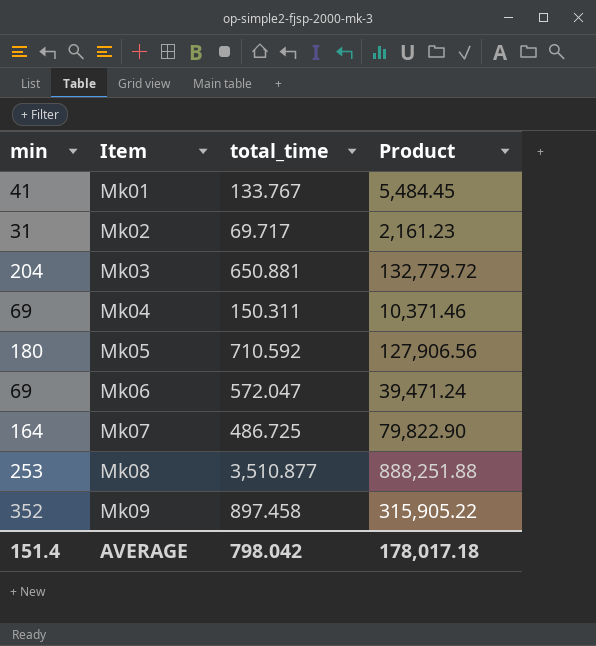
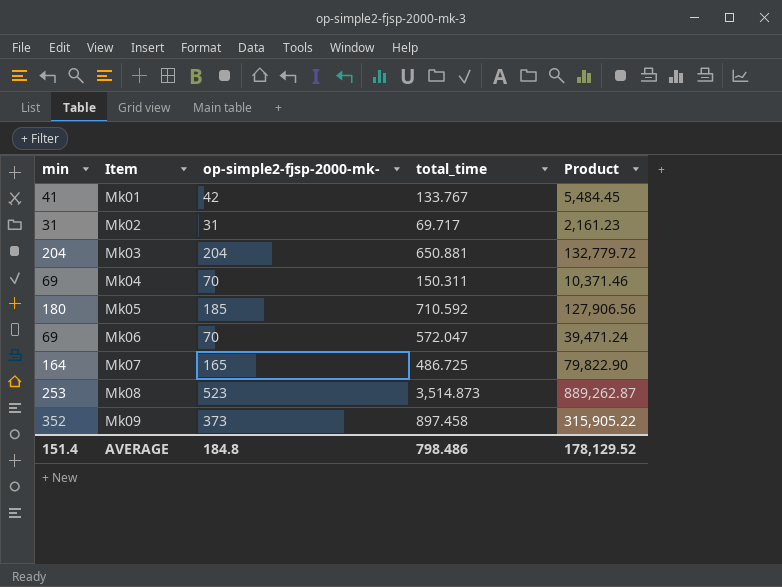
column op-simple2-fjsp-2000-mk- | position: none -> 3
Mk08 | total_time: 3,510.877 -> 3,514.873
Mk08 | Product: 888,251.88 -> 889,262.87
AVERAGE | total_time: 798.042 -> 798.486
AVERAGE | Product: 178,017.18 -> 178,129.52

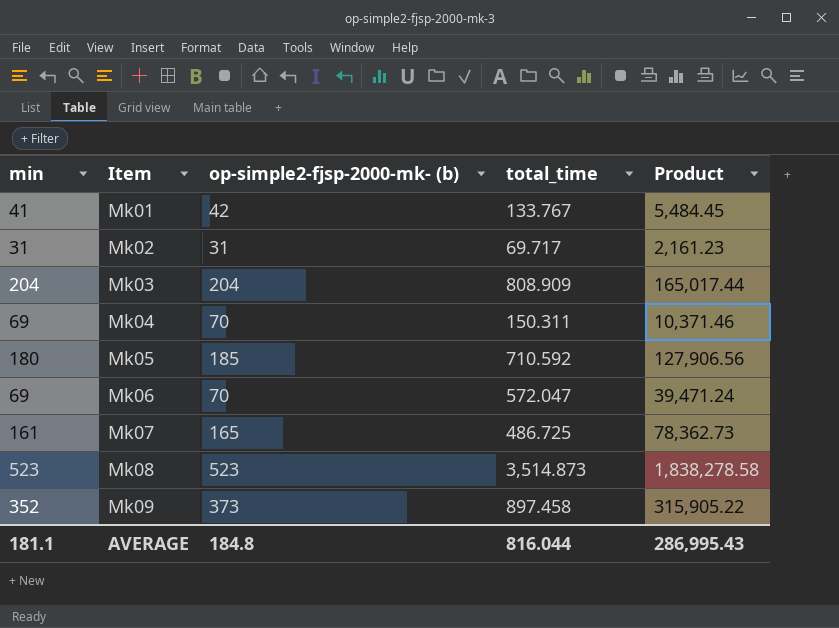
column name: op-simple2-fjsp-2000-mk- -> op-simple2-fjsp-2000-mk- (b)
Mk03 | total_time: 650.881 -> 808.909
Mk03 | Product: 132,779.72 -> 165,017.44
Mk07 | min: 164 -> 161
Mk07 | Product: 79,822.90 -> 78,362.73
Mk08 | min: 253 -> 523
Mk08 | Product: 889,262.87 -> 1,838,278.58
AVERAGE | min: 151.4 -> 181.1
AVERAGE | total_time: 798.486 -> 816.044
AVERAGE | Product: 178,129.52 -> 286,995.43

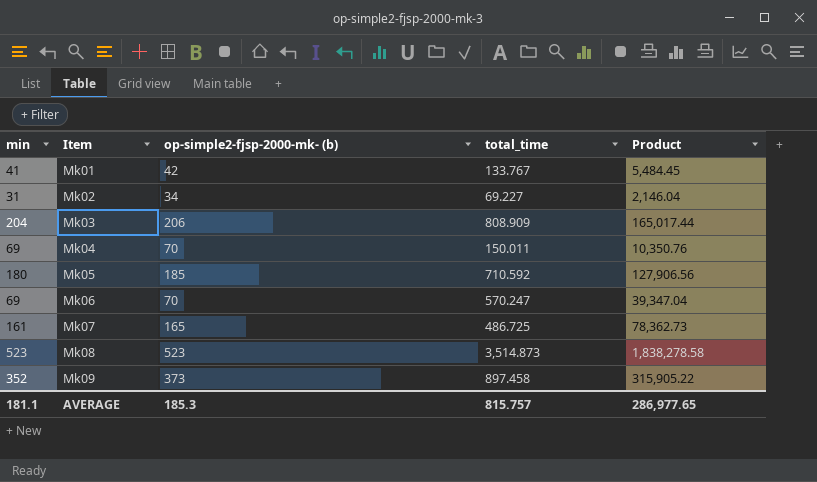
Mk02 | op-simple2-fjsp-2000-mk- (b): 31 -> 34
Mk02 | total_time: 69.717 -> 69.227
Mk02 | Product: 2,161.23 -> 2,146.04
Mk03 | op-simple2-fjsp-2000-mk- (b): 204 -> 206
Mk04 | total_time: 150.311 -> 150.011
Mk04 | Product: 10,371.46 -> 10,350.76
Mk06 | total_time: 572.047 -> 570.247
Mk06 | Product: 39,471.24 -> 39,347.04
AVERAGE | op-simple2-fjsp-2000-mk- (b): 184.8 -> 185.3
AVERAGE | total_time: 816.044 -> 815.757
AVERAGE | Product: 286,995.43 -> 286,977.65

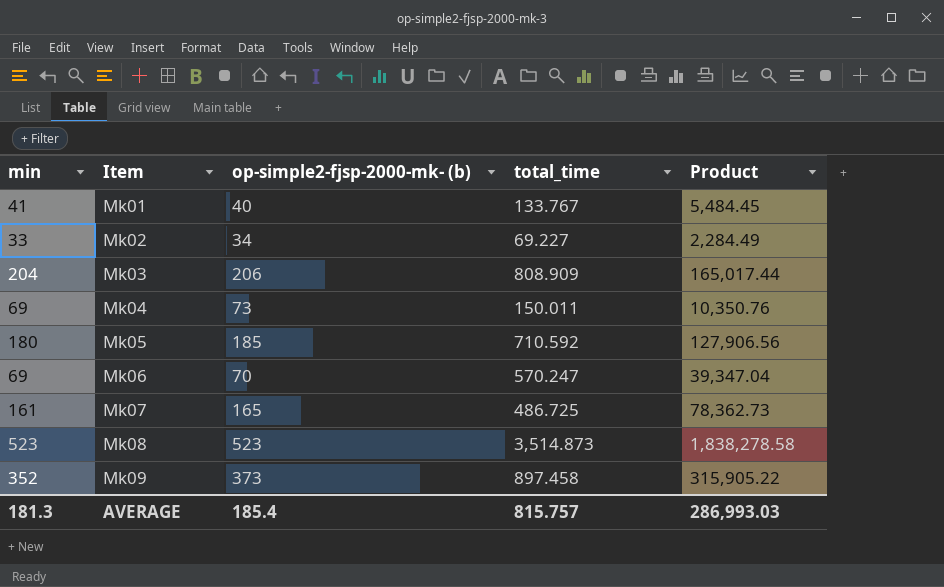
Mk01 | op-simple2-fjsp-2000-mk- (b): 42 -> 40
Mk02 | min: 31 -> 33
Mk02 | Product: 2,146.04 -> 2,284.49
Mk04 | op-simple2-fjsp-2000-mk- (b): 70 -> 73
AVERAGE | min: 181.1 -> 181.3
AVERAGE | op-simple2-fjsp-2000-mk- (b): 185.3 -> 185.4
AVERAGE | Product: 286,977.65 -> 286,993.03

